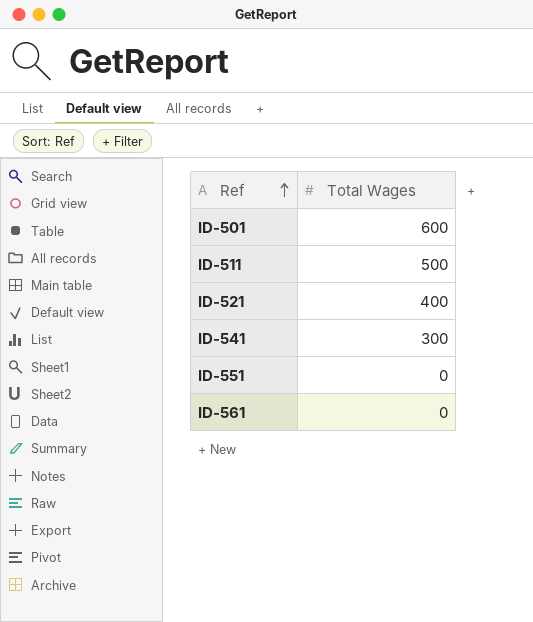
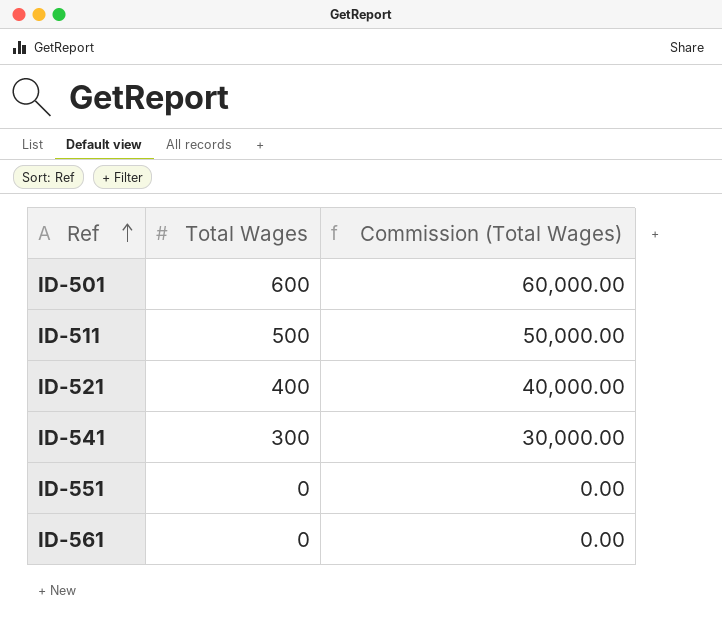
column Commission (Total Wages) | formula: none -> [Total Wages] * 100

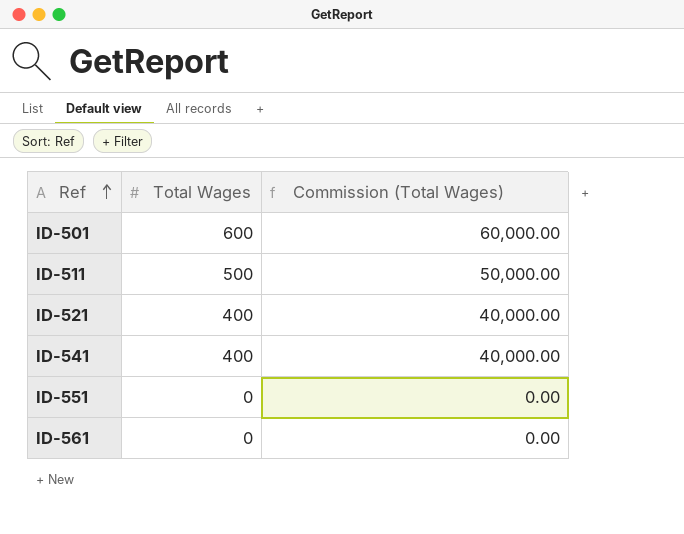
ID-541 | Total Wages: 300 -> 400
ID-541 | Commission (Total Wages): 30,000.00 -> 40,000.00

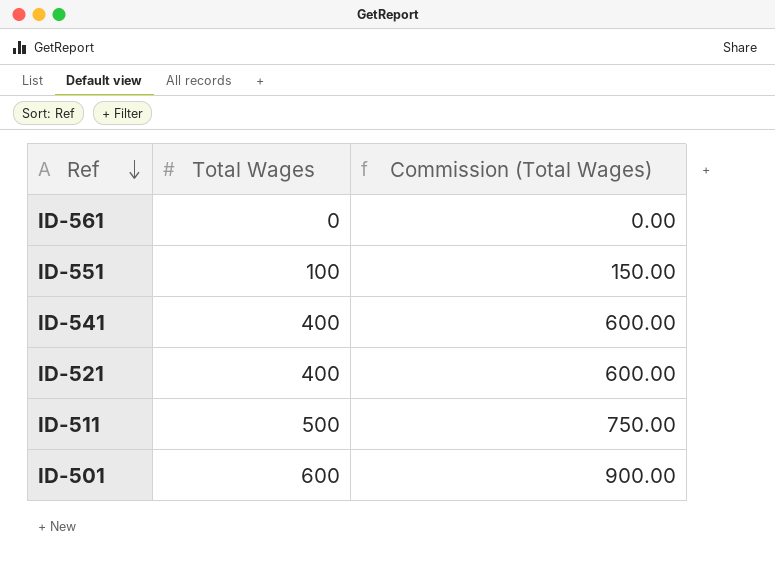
row order: Ref ascending -> Ref descending
column Commission (Total Wages) | formula: [Total Wages] * 100 -> [Total Wages] * 1.5
ID-551 | Total Wages: 0 -> 100

